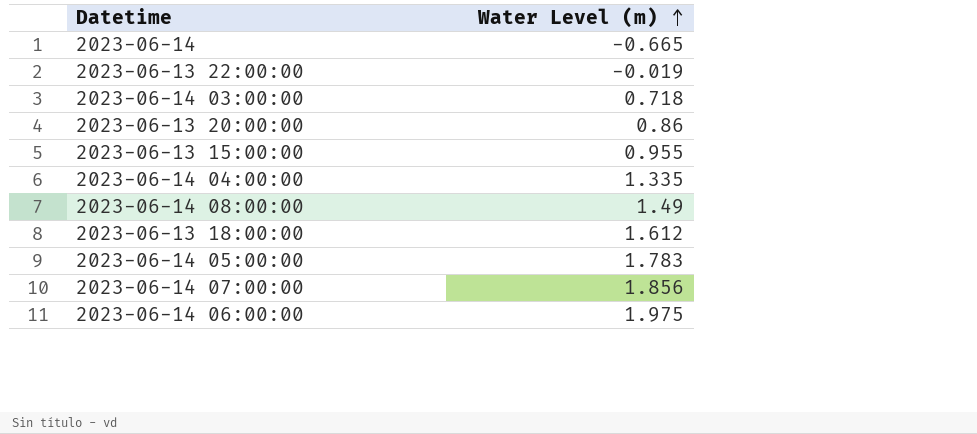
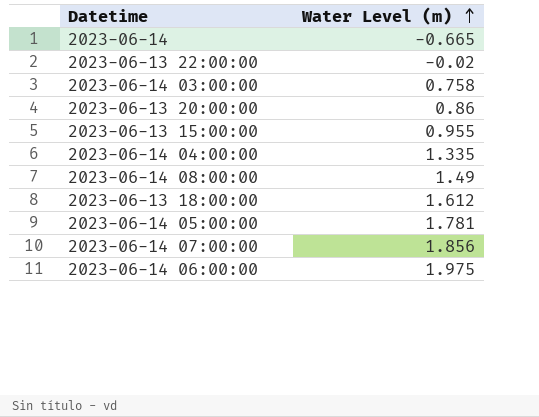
2023-06-13 22:00:00 | Water Level (m): -0.019 -> -0.02
2023-06-14 03:00:00 | Water Level (m): 0.718 -> 0.758
2023-06-14 05:00:00 | Water Level (m): 1.783 -> 1.781

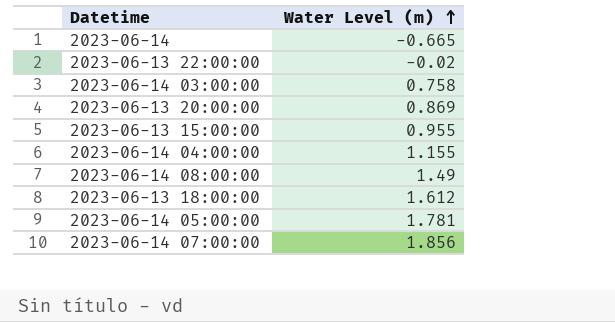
row 2023-06-14 06:00:00: 1.975 -> none
2023-06-13 20:00:00 | Water Level (m): 0.86 -> 0.869
2023-06-14 04:00:00 | Water Level (m): 1.335 -> 1.155

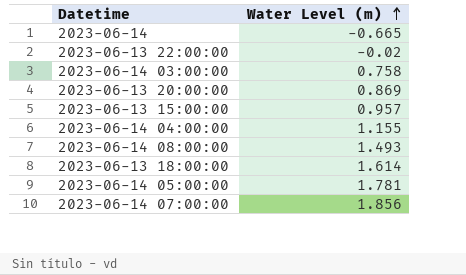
2023-06-13 15:00:00 | Water Level (m): 0.955 -> 0.957
2023-06-14 08:00:00 | Water Level (m): 1.49 -> 1.493
2023-06-13 18:00:00 | Water Level (m): 1.612 -> 1.614

